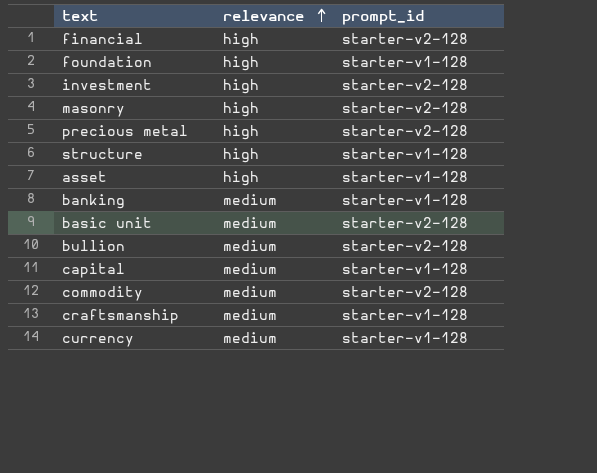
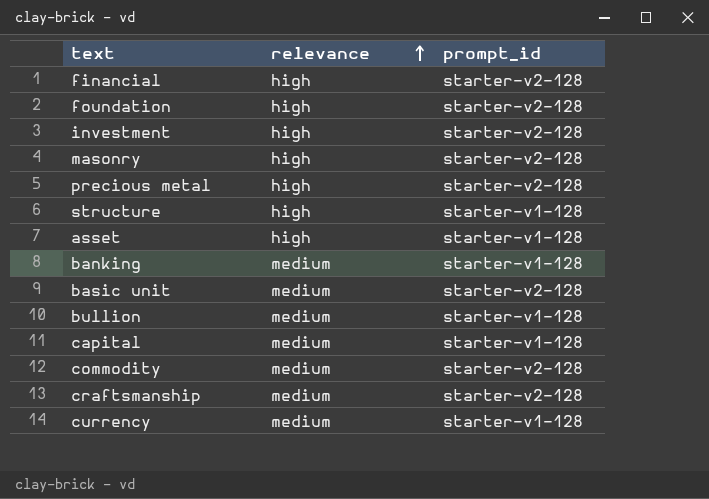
foundation | prompt_id: starter-v1-128 -> starter-v2-128
bullion | prompt_id: starter-v2-128 -> starter-v1-128
craftsmanship | prompt_id: starter-v1-128 -> starter-v2-128

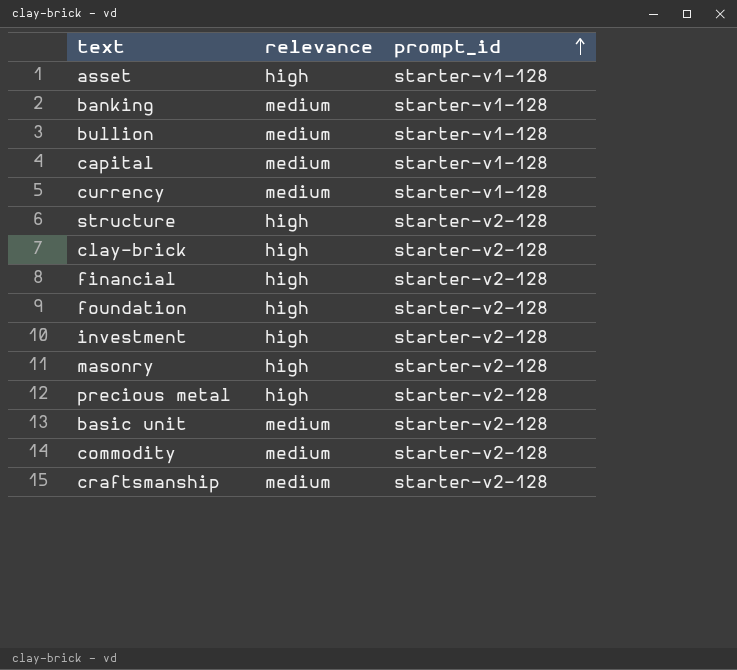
row order: relevance ascending -> prompt_id ascending
structure | prompt_id: starter-v1-128 -> starter-v2-128
row clay-brick: none -> high | starter-v2-128

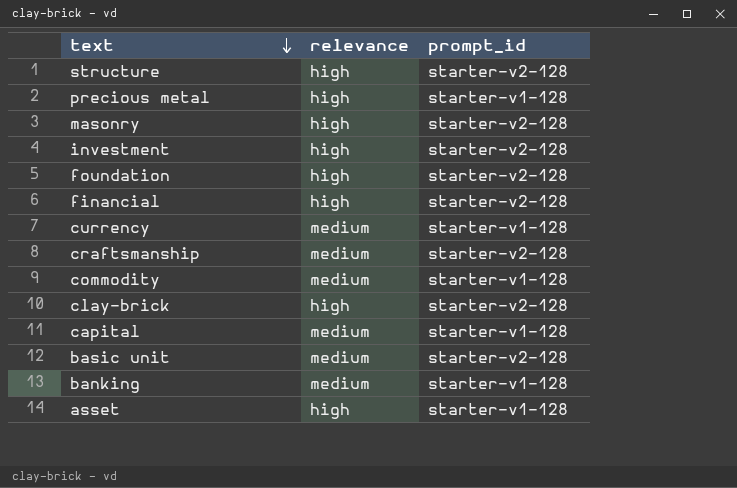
row order: prompt_id ascending -> text descending
row bullion: medium | starter-v1-128 -> none
precious metal | prompt_id: starter-v2-128 -> starter-v1-128
commodity | prompt_id: starter-v2-128 -> starter-v1-128

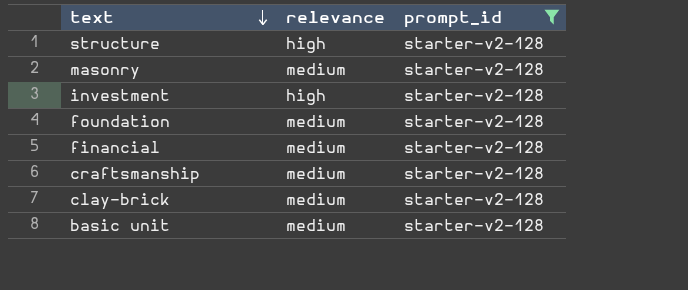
filter: none -> prompt_id = starter-v2-128
masonry | relevance: high -> medium
foundation | relevance: high -> medium
financial | relevance: high -> medium
clay-brick | relevance: high -> medium

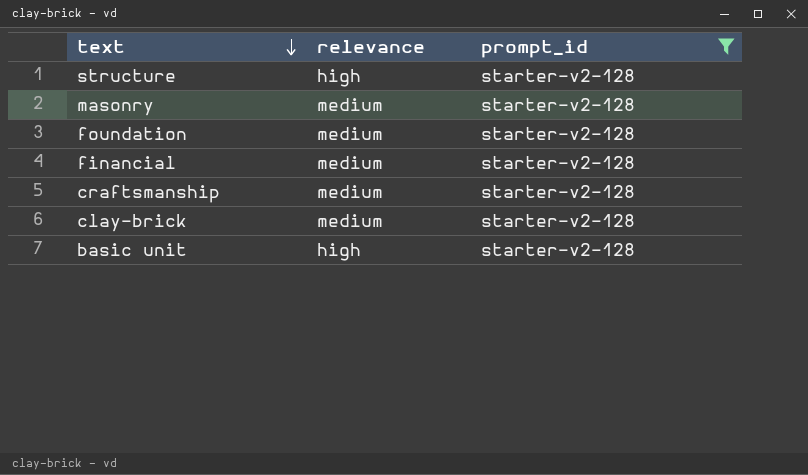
row investment: high | starter-v2-128 -> none
basic unit | relevance: medium -> high

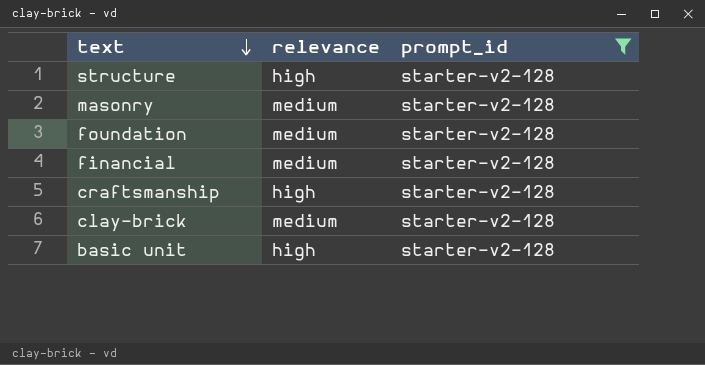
craftsmanship | relevance: medium -> high

